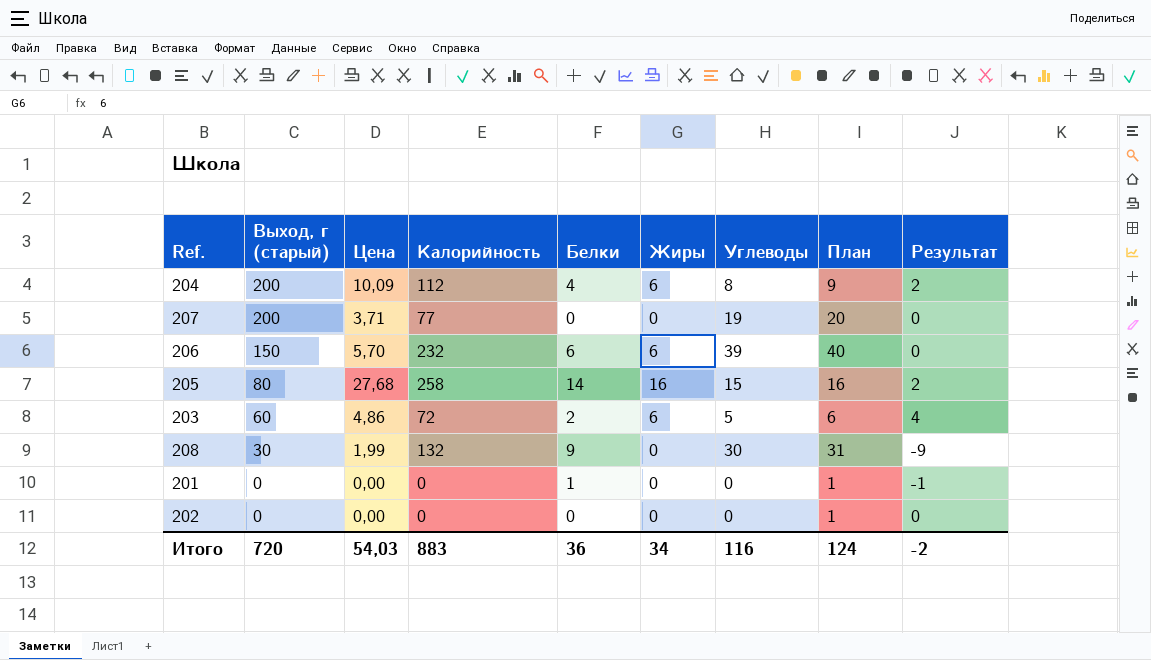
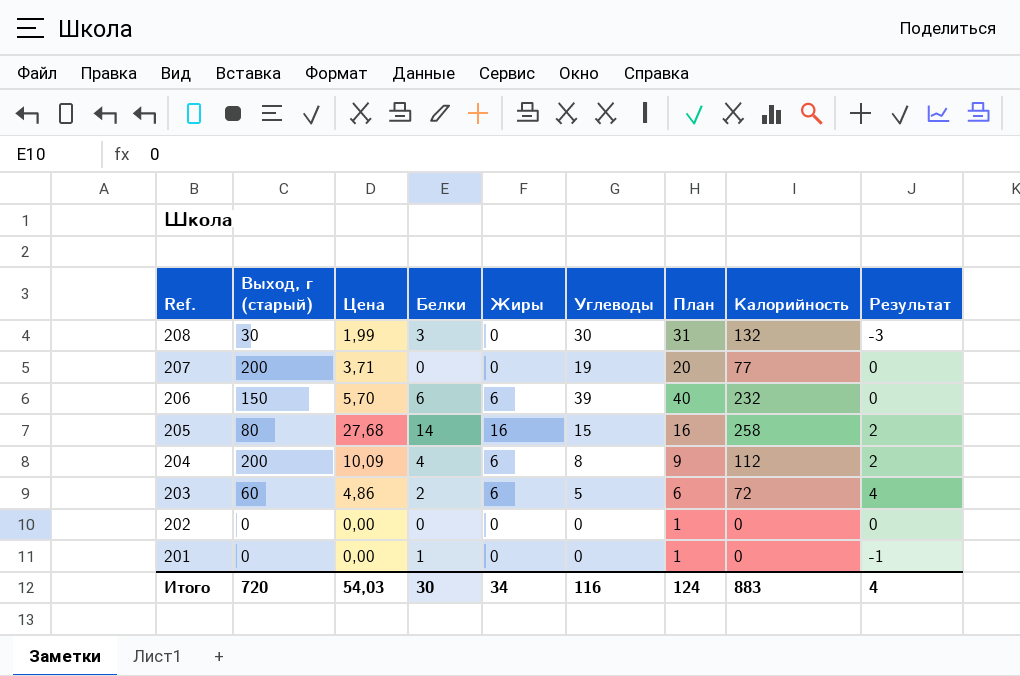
row order: Выход, г (старый) descending -> Ref. descending
column Калорийность | position: 4 -> 8
208 | Белки: 9 -> 3
208 | Результат: -9 -> -3
Итого | Белки: 36 -> 30
Итого | Результат: -2 -> 4

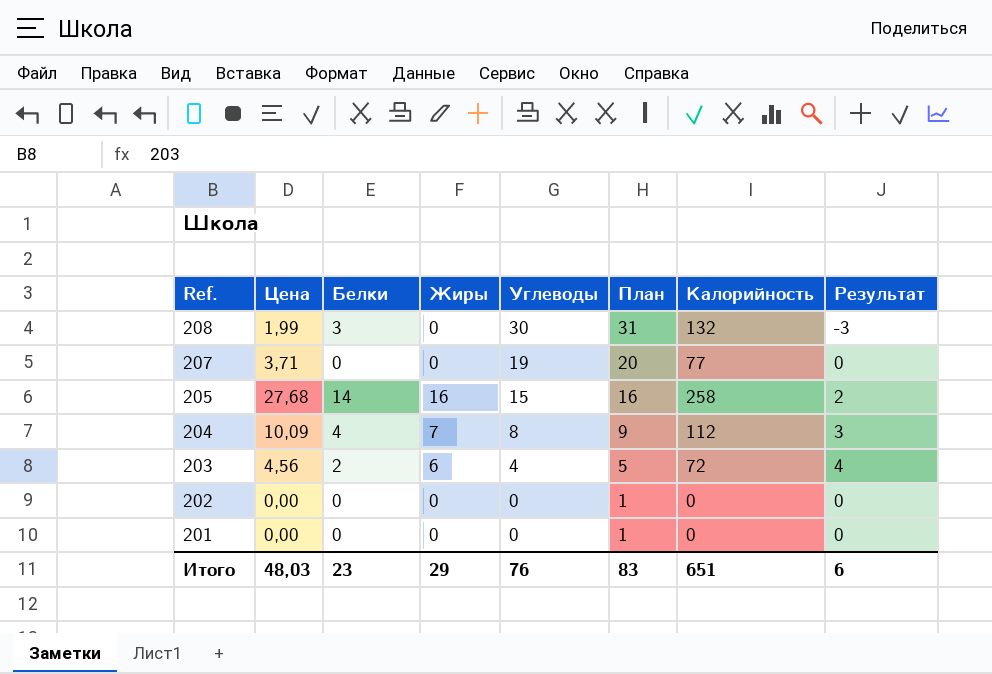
column Выход, г (старый) | position: 2 -> none
row 206: 150 | 5,70 | 6 | 6 | 39 | 40 | 232 | 0 -> none
204 | Жиры: 6 -> 7
204 | Результат: 2 -> 3
203 | Цена: 4,86 -> 4,56
203 | Углеводы: 5 -> 4
203 | План: 6 -> 5
201 | Белки: 1 -> 0
201 | Результат: -1 -> 0
Итого | Цена: 54,03 -> 48,03
Итого | Белки: 30 -> 23
Итого | Жиры: 34 -> 29
Итого | Углеводы: 116 -> 76
Итого | План: 124 -> 83
Итого | Калорийность: 883 -> 651
Итого | Результат: 4 -> 6

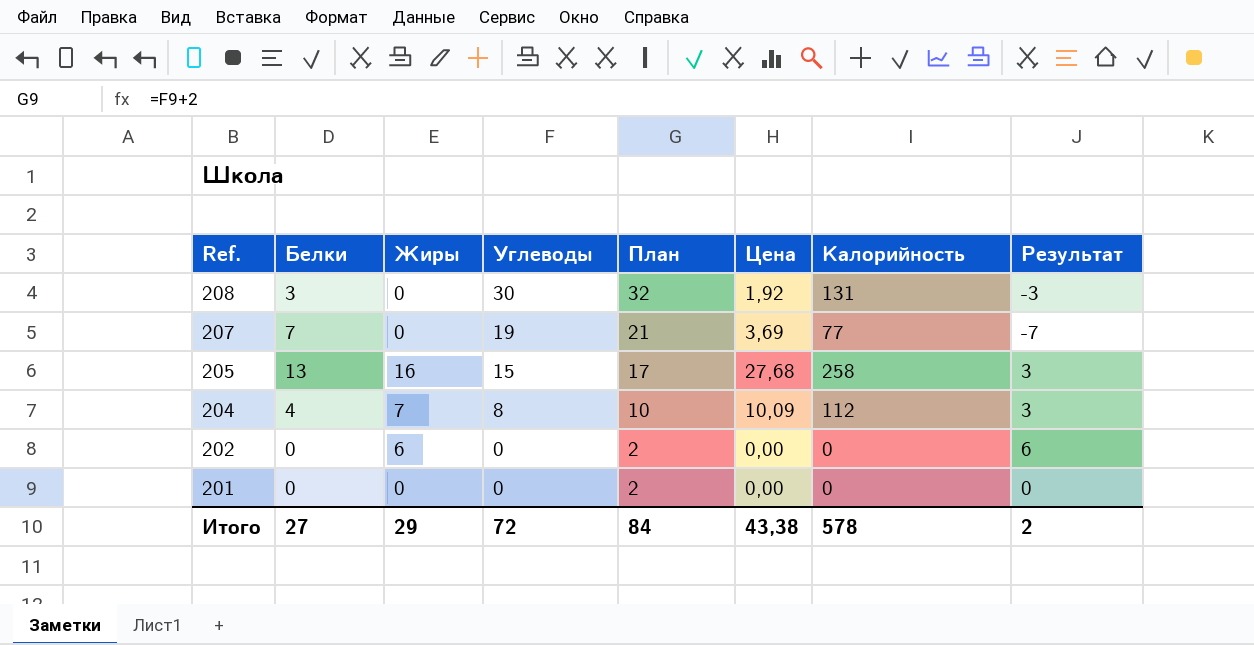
column План | formula: [Углеводы] + 1 -> [Углеводы] + 2
column Цена | position: 2 -> 6
row 203: 4,56 | 2 | 6 | 4 | 5 | 72 | 4 -> none
208 | Цена: 1,99 -> 1,92
208 | Калорийность: 132 -> 131
207 | Белки: 0 -> 7
207 | Цена: 3,71 -> 3,69
207 | Результат: 0 -> -7
205 | Белки: 14 -> 13
205 | Результат: 2 -> 3
202 | Жиры: 0 -> 6
202 | Результат: 0 -> 6
Итого | Белки: 23 -> 27
Итого | Углеводы: 76 -> 72
Итого | План: 83 -> 84
Итого | Цена: 48,03 -> 43,38
Итого | Калорийность: 651 -> 578
Итого | Результат: 6 -> 2

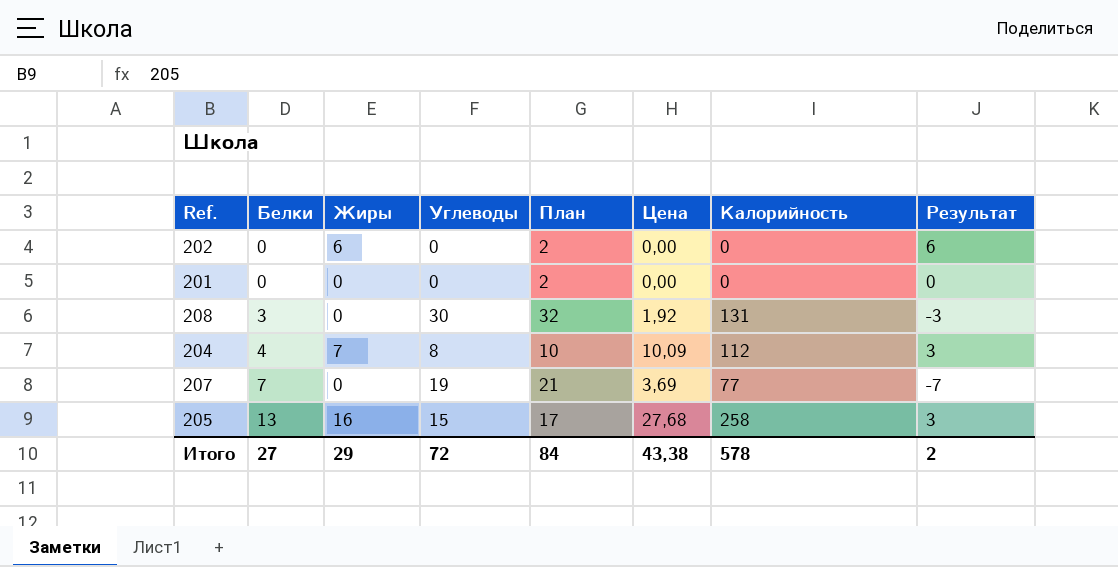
row order: Ref. descending -> Белки ascending

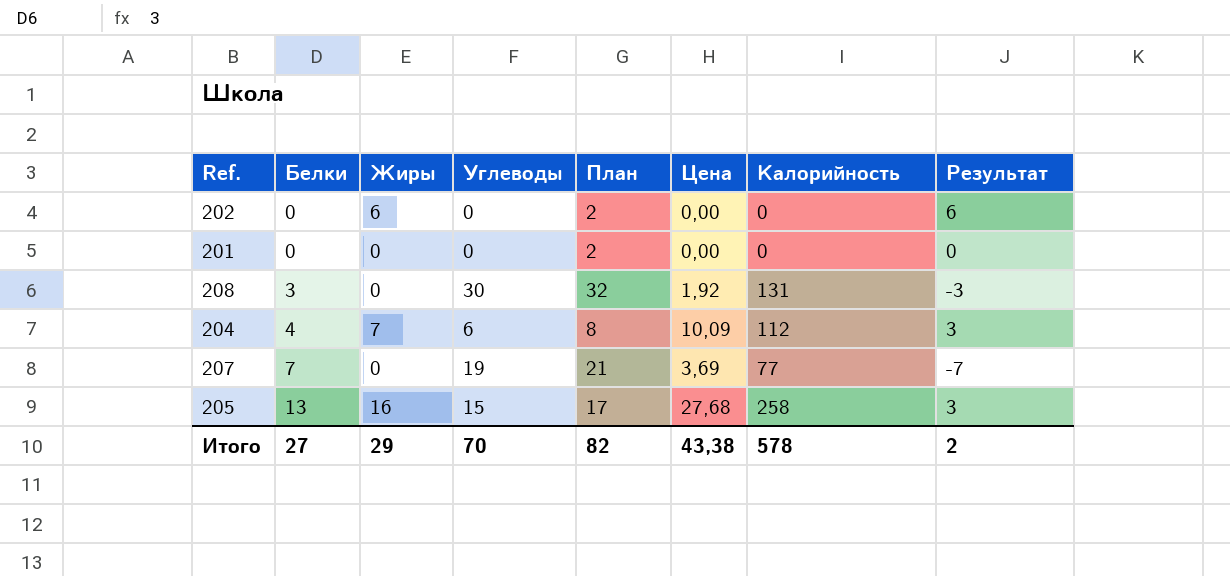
204 | Углеводы: 8 -> 6
204 | План: 10 -> 8
Итого | Углеводы: 72 -> 70
Итого | План: 84 -> 82

